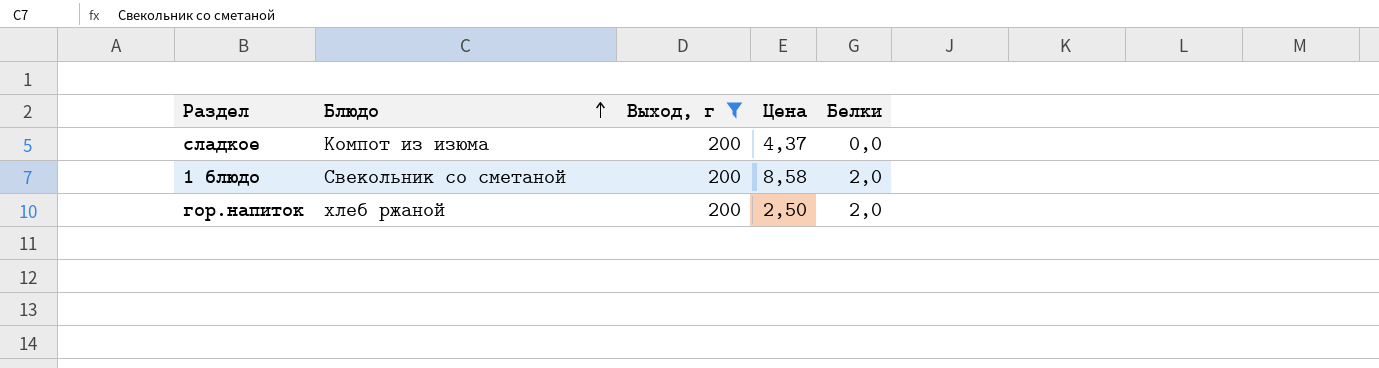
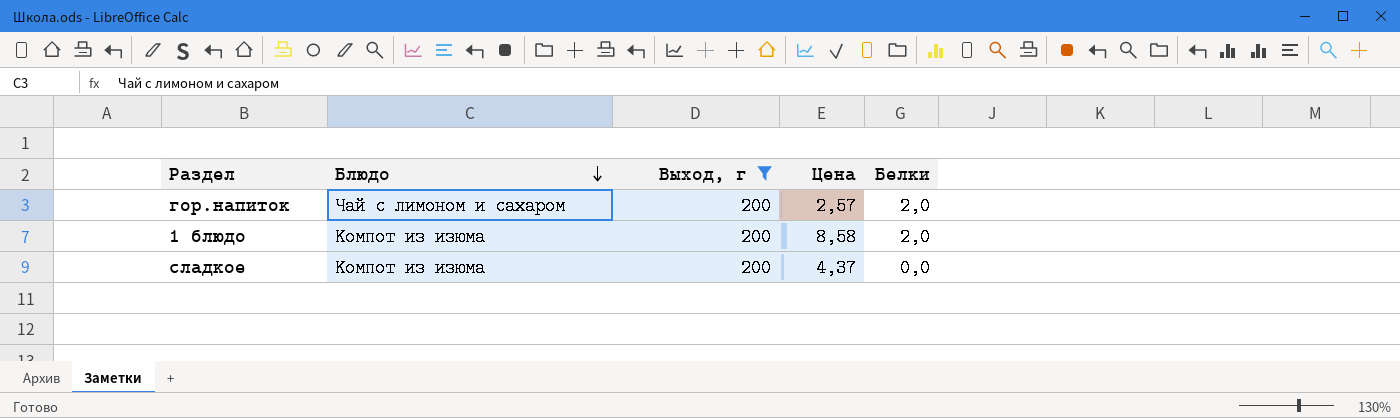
row order: Блюдо ascending -> Блюдо descending
гор.напиток | Блюдо: хлеб ржаной -> Чай с лимоном и сахаром
гор.напиток | Цена: 2,50 -> 2,57
1 блюдо | Блюдо: Свекольник со сметаной -> Компот из изюма

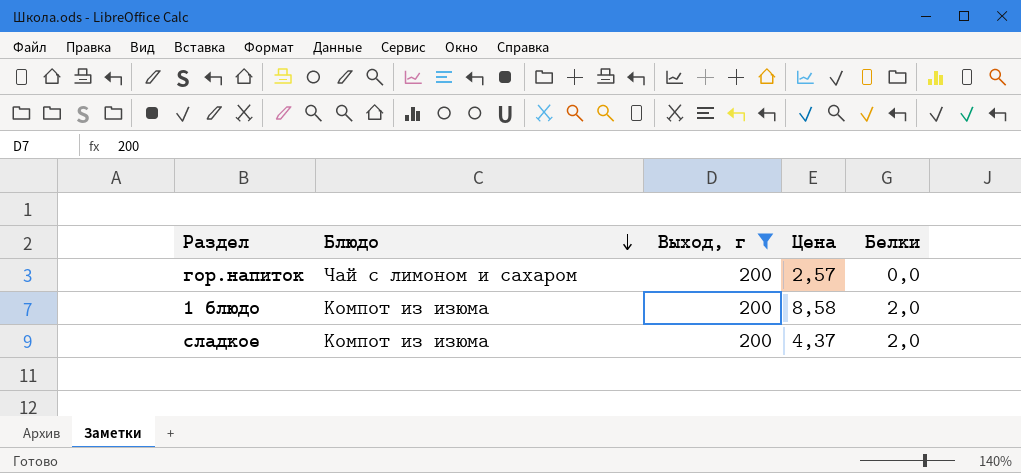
гор.напиток | Белки: 2,0 -> 0,0
сладкое | Белки: 0,0 -> 2,0

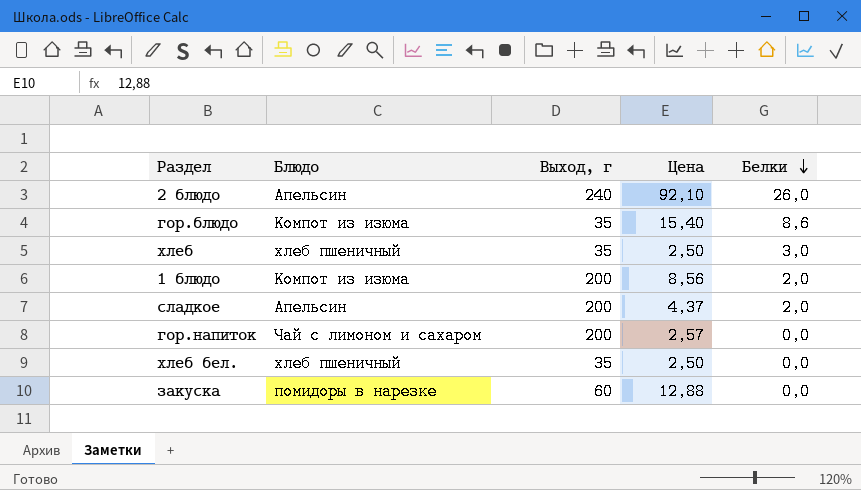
filter: Выход, г = 200 -> none
row order: Блюдо descending -> Белки descending
1 блюдо | Цена: 8,58 -> 8,56
сладкое | Блюдо: Компот из изюма -> Апельсин

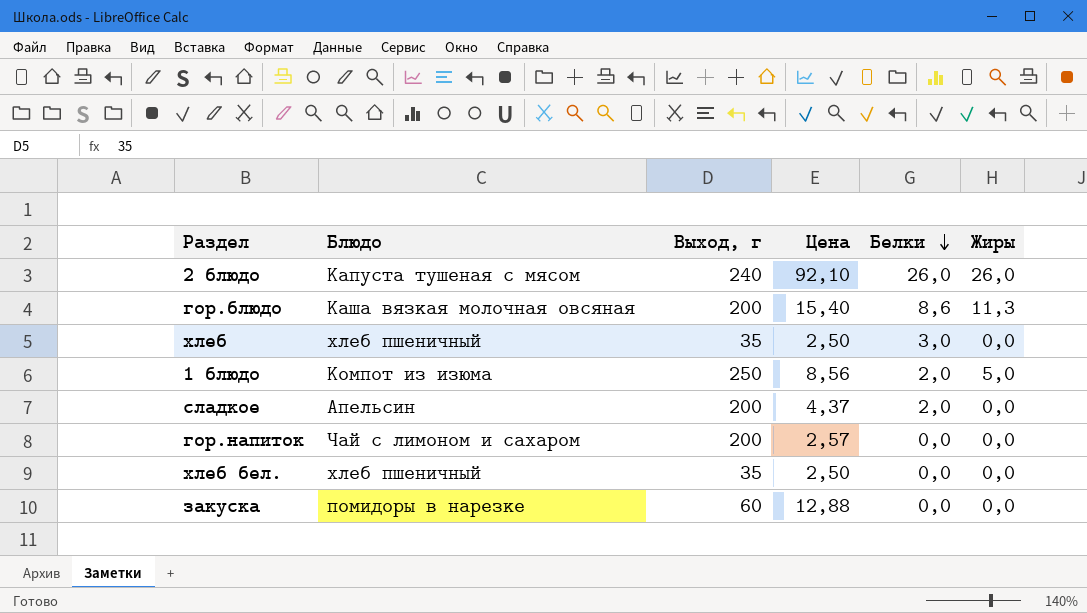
column Жиры | position: none -> 6
2 блюдо | Блюдо: Апельсин -> Капуста тушеная с мясом
гор.блюдо | Блюдо: Компот из изюма -> Каша вязкая молочная овсяная
гор.блюдо | Выход, г: 35 -> 200
1 блюдо | Выход, г: 200 -> 250

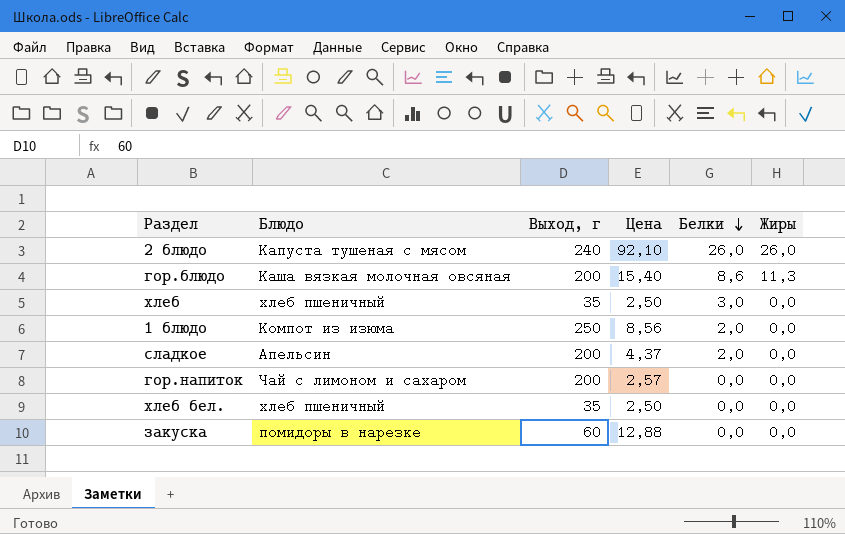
1 блюдо | Жиры: 5,0 -> 0,0

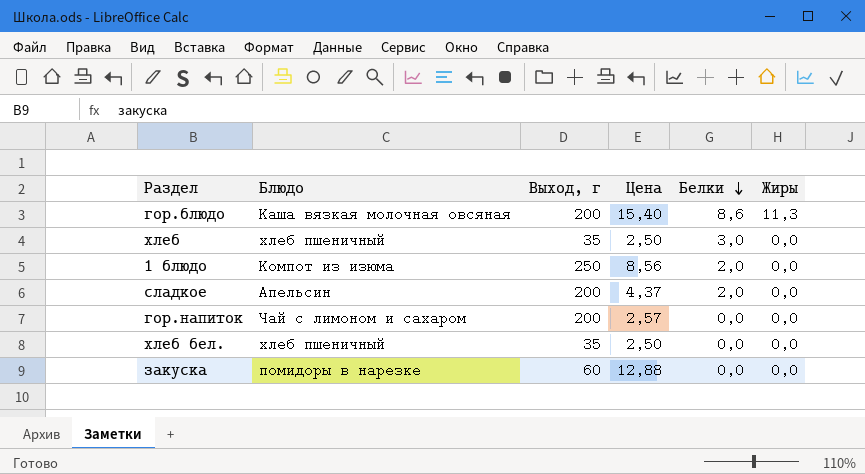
row 2 блюдо: Капуста тушеная с мясом | 240 | 92,10 | 26,0 | 26,0 -> none

